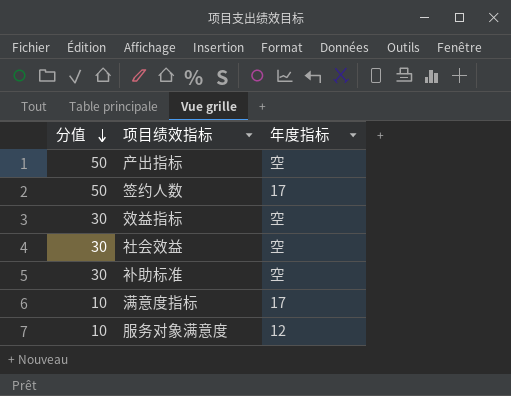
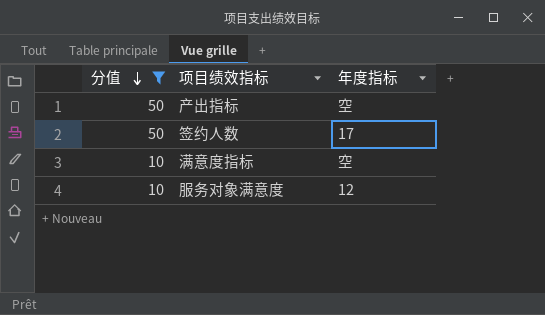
filter: none -> 分值 != 30
满意度指标 | 年度指标: 17 -> 空

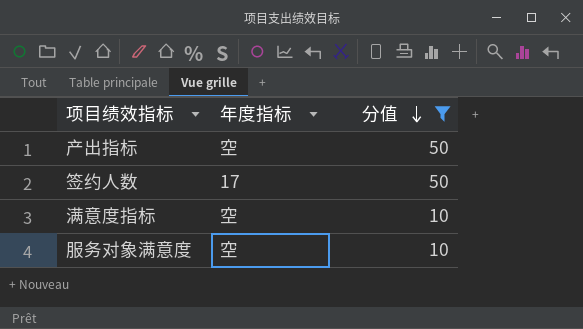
column 分值 | position: 1 -> 3
服务对象满意度 | 年度指标: 12 -> 空

